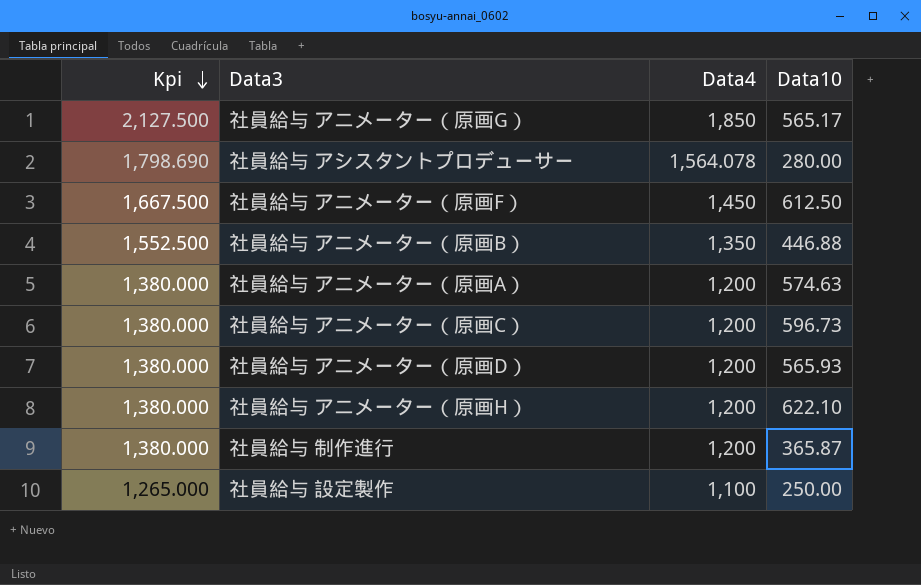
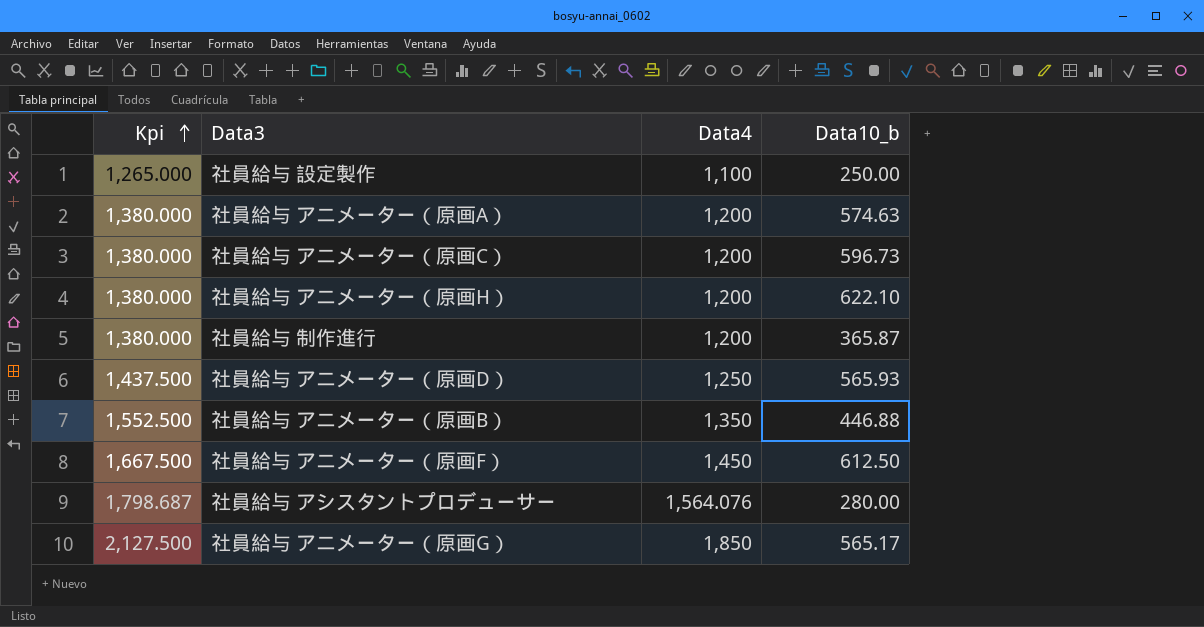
row order: Kpi descending -> Kpi ascending
column name: Data10 -> Data10_b
社員給与 アニメーター（原画D） | Kpi: 1,380.000 -> 1,437.500
社員給与 アニメーター（原画D） | Data4: 1,200 -> 1,250
社員給与 アシスタントプロデューサー | Kpi: 1,798.690 -> 1,798.687
社員給与 アシスタントプロデューサー | Data4: 1,564.078 -> 1,564.076

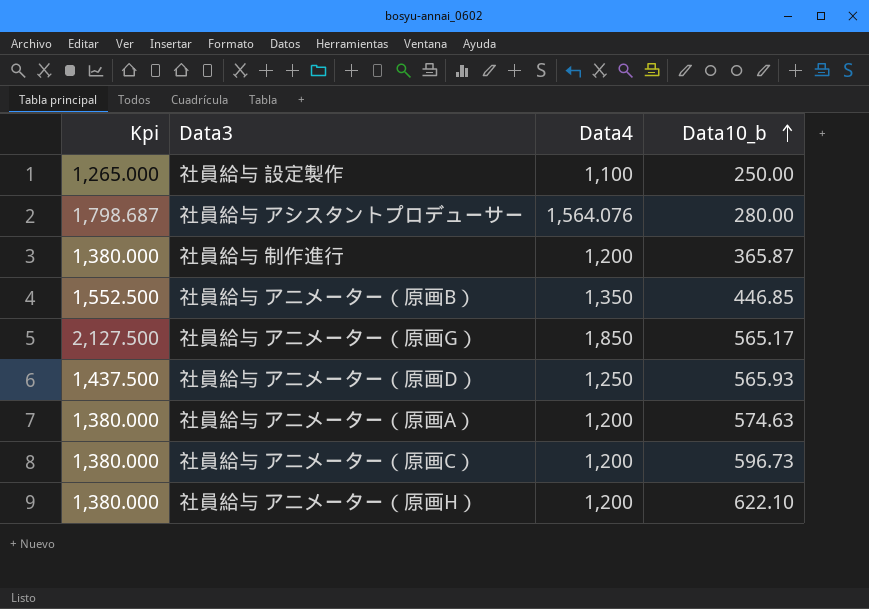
row order: Kpi ascending -> Data10_b ascending
row 社員給与 アニメーター（原画F）: 1,667.500 | 1,450 | 612.50 -> none
社員給与 アニメーター（原画B） | Data10_b: 446.88 -> 446.85

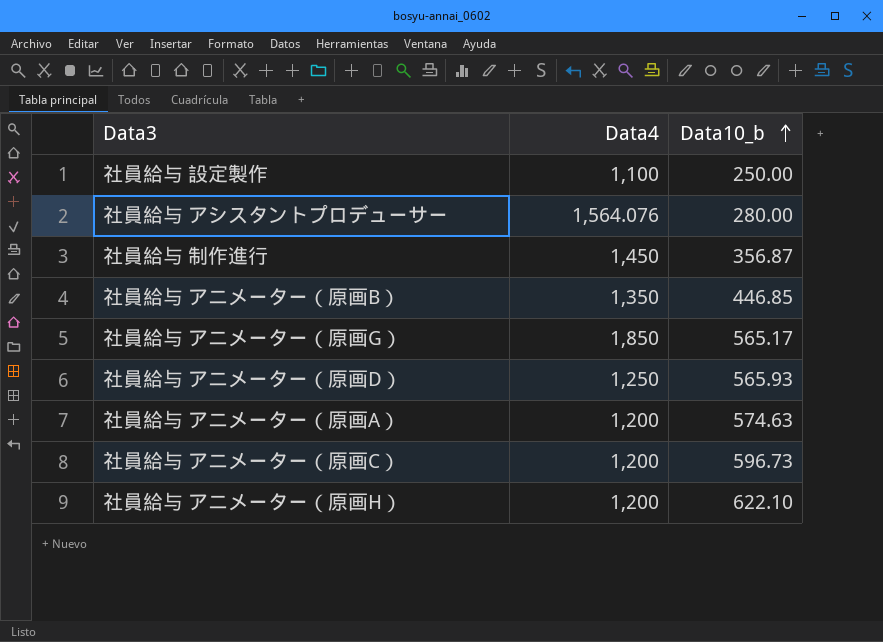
column Kpi | formula: [Data4] * 1.15 -> none
社員給与 制作進行 | Data4: 1,200 -> 1,450
社員給与 制作進行 | Data10_b: 365.87 -> 356.87

